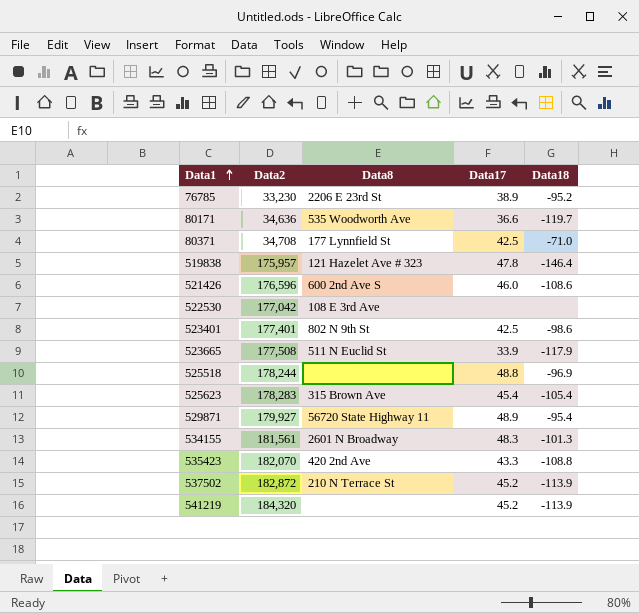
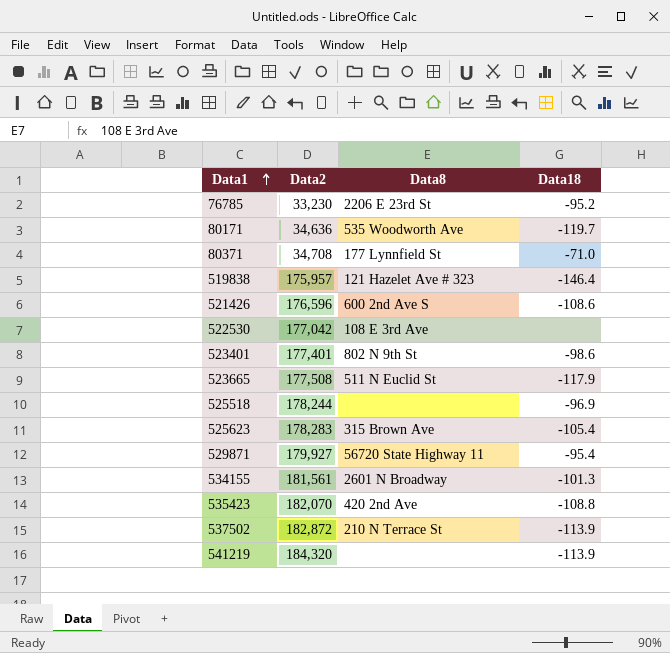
column Data17 | position: 4 -> none

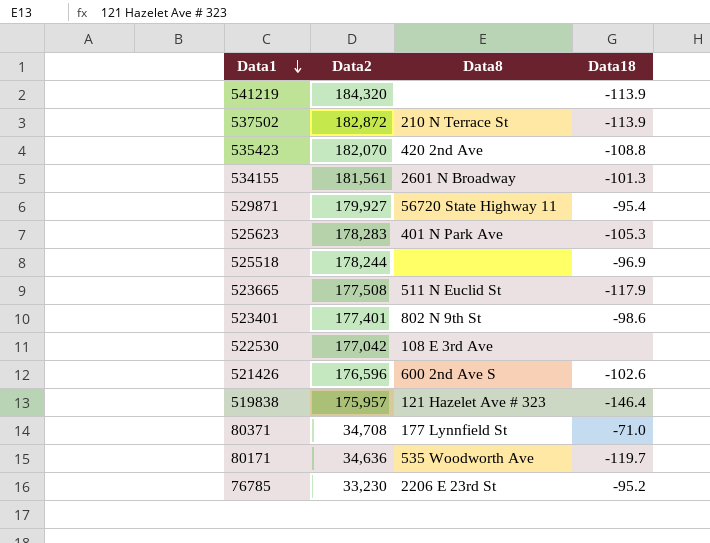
row order: Data1 ascending -> Data1 descending
525623 | Data8: 315 Brown Ave -> 401 N Park Ave
525623 | Data18: -105.4 -> -105.3
521426 | Data18: -108.6 -> -102.6

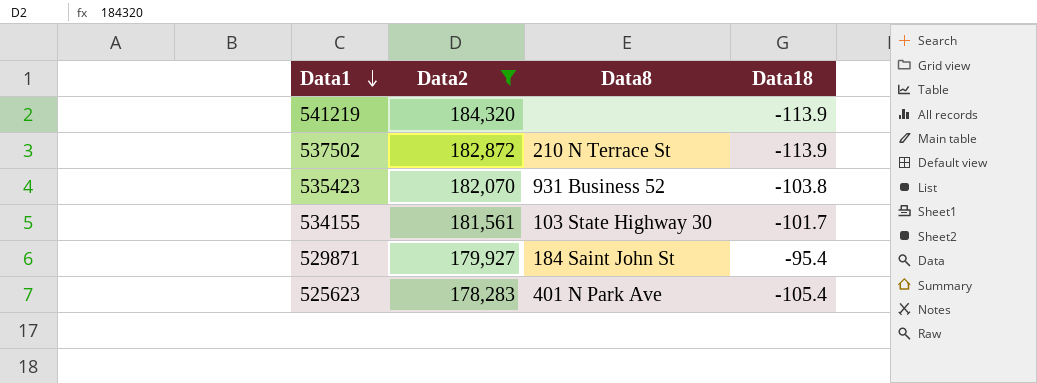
filter: none -> Data2 >= 178,283
535423 | Data8: 420 2nd Ave -> 931 Business 52
535423 | Data18: -108.8 -> -103.8
534155 | Data8: 2601 N Broadway -> 103 State Highway 30
534155 | Data18: -101.3 -> -101.7
529871 | Data8: 56720 State Highway 11 -> 184 Saint John St
525623 | Data18: -105.3 -> -105.4

